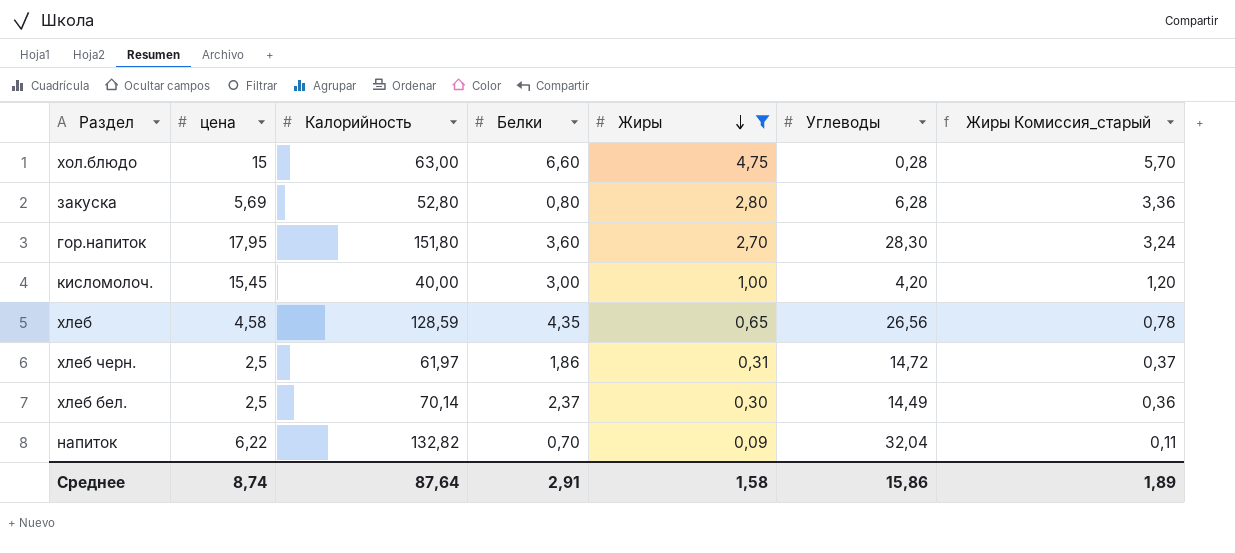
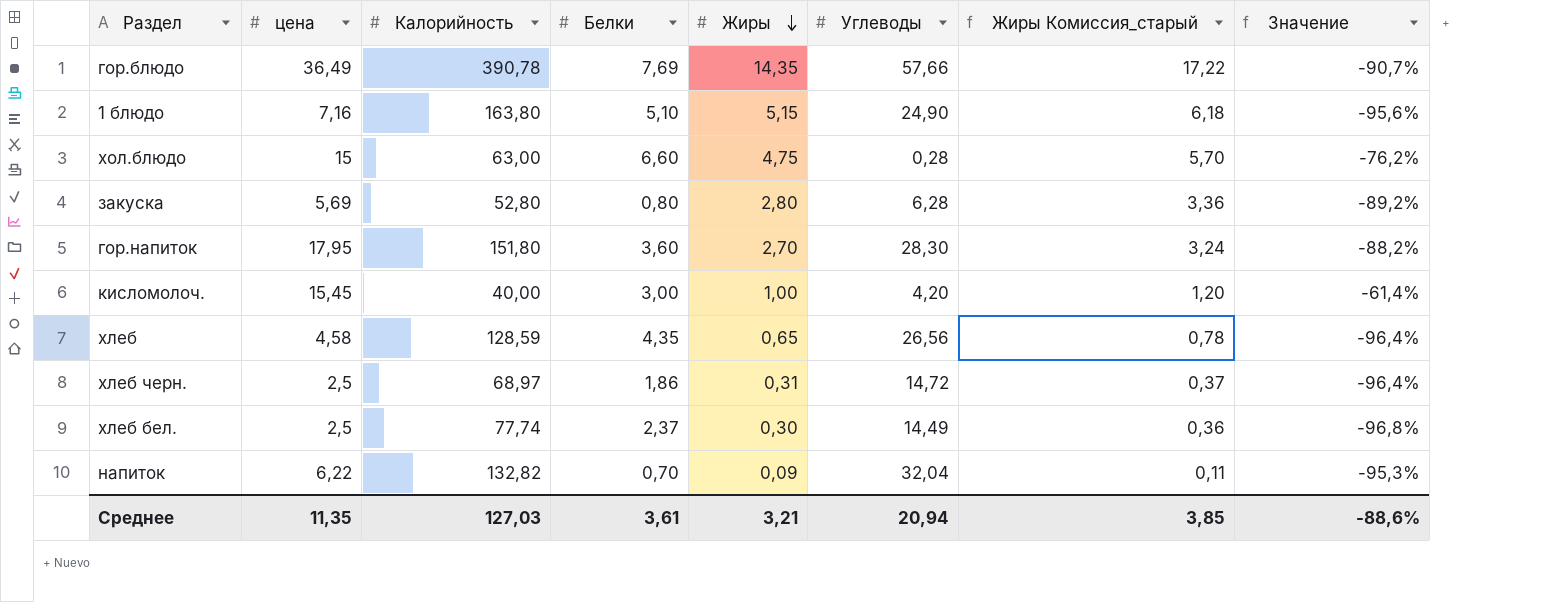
filter: Жиры <= 4,75 -> none
column Значение | formula: none -> ([цена] - [Калорийность]) / [Калорийность]
хлеб черн. | Калорийность: 61,97 -> 68,97
хлеб бел. | Калорийность: 70,14 -> 77,74
Среднее | цена: 8,74 -> 11,35
Среднее | Калорийность: 87,64 -> 127,03
Среднее | Белки: 2,91 -> 3,61
Среднее | Жиры: 1,58 -> 3,21
Среднее | Углеводы: 15,86 -> 20,94
Среднее | Жиры Комиссия_старый: 1,89 -> 3,85

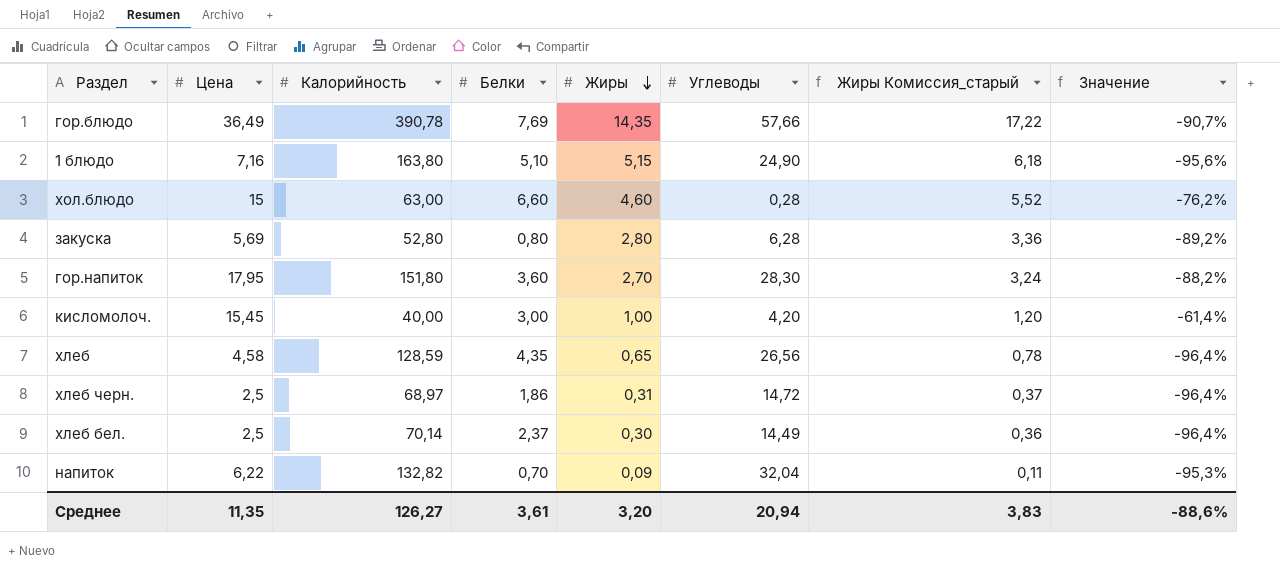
column name: цена -> Цена
хол.блюдо | Жиры: 4,75 -> 4,60
хол.блюдо | Жиры Комиссия_старый: 5,70 -> 5,52
хлеб бел. | Калорийность: 77,74 -> 70,14
хлеб бел. | Значение: -96,8% -> -96,4%
Среднее | Калорийность: 127,03 -> 126,27
Среднее | Жиры: 3,21 -> 3,20
Среднее | Жиры Комиссия_старый: 3,85 -> 3,83

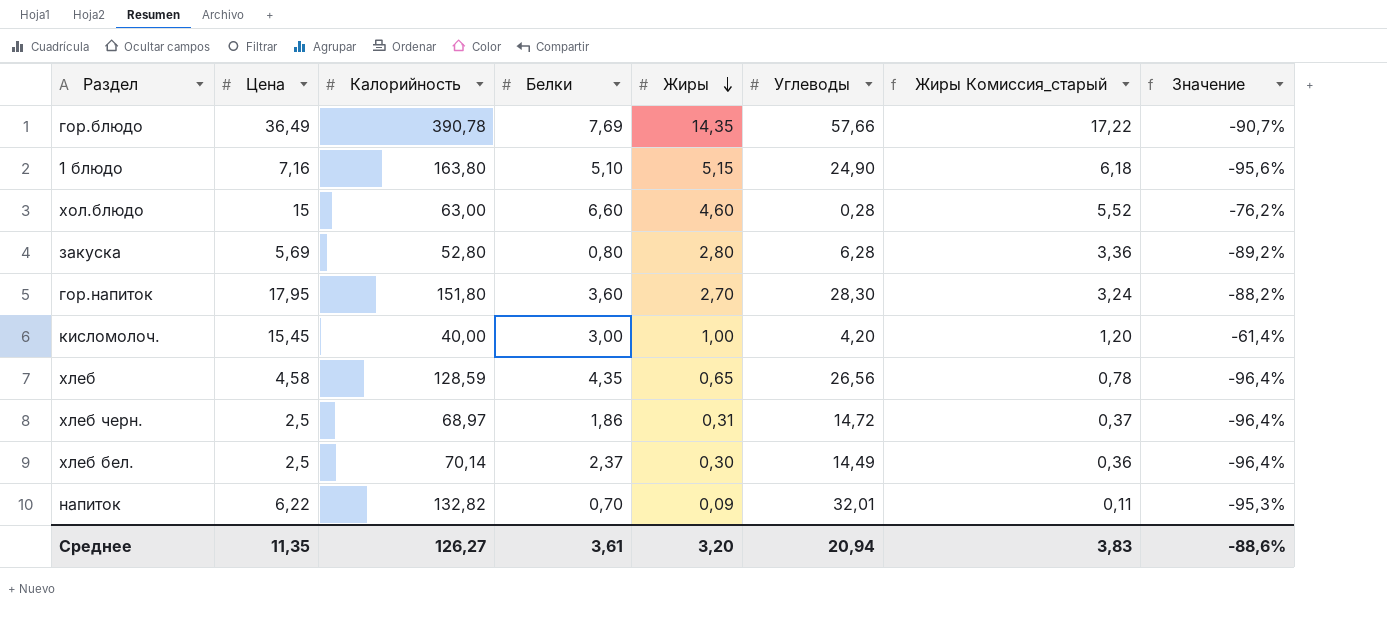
напиток | Углеводы: 32,04 -> 32,01

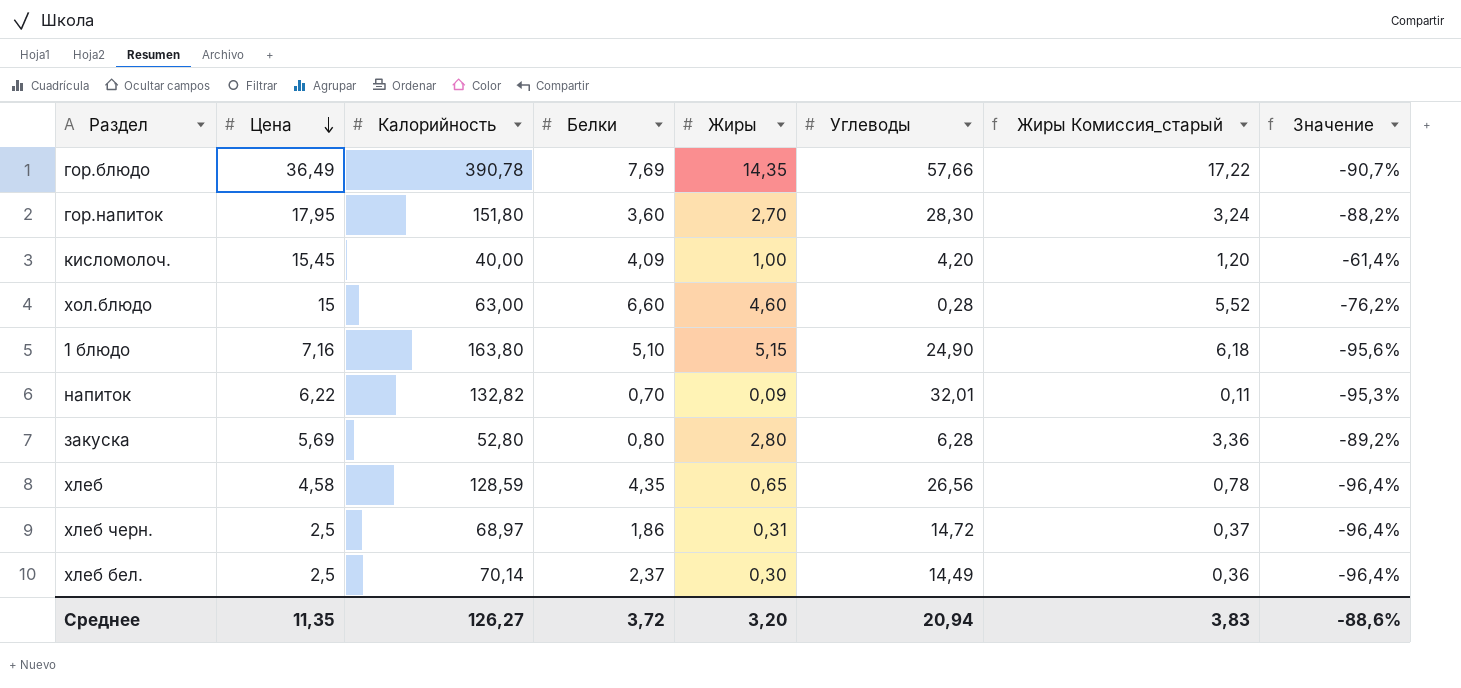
row order: Жиры descending -> Цена descending
кисломолоч. | Белки: 3,00 -> 4,09
Среднее | Белки: 3,61 -> 3,72

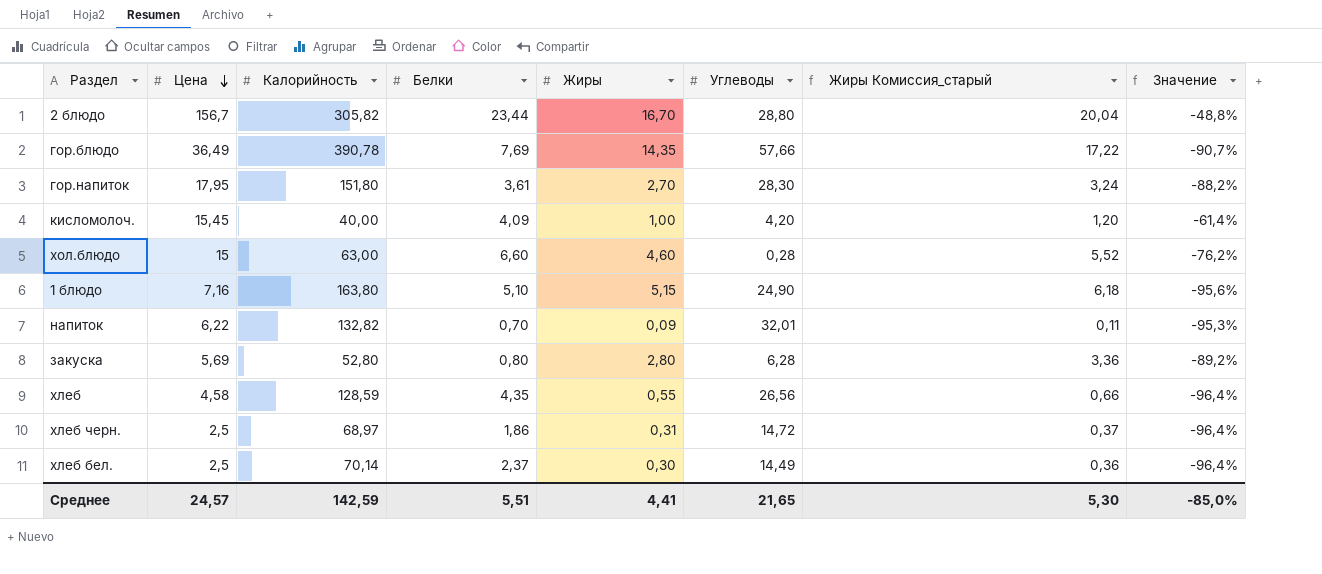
row 2 блюдо: none -> 156,7 | 305,82 | 23,44 | 16,70 | 28,80 | 20,04 | -48,8%
гор.напиток | Белки: 3,60 -> 3,61
хлеб | Жиры: 0,65 -> 0,55
хлеб | Жиры Комиссия_старый: 0,78 -> 0,66
Среднее | Цена: 11,35 -> 24,57
Среднее | Калорийность: 126,27 -> 142,59
Среднее | Белки: 3,72 -> 5,51
Среднее | Жиры: 3,20 -> 4,41
Среднее | Углеводы: 20,94 -> 21,65
Среднее | Жиры Комиссия_старый: 3,83 -> 5,30
Среднее | Значение: -88,6% -> -85,0%

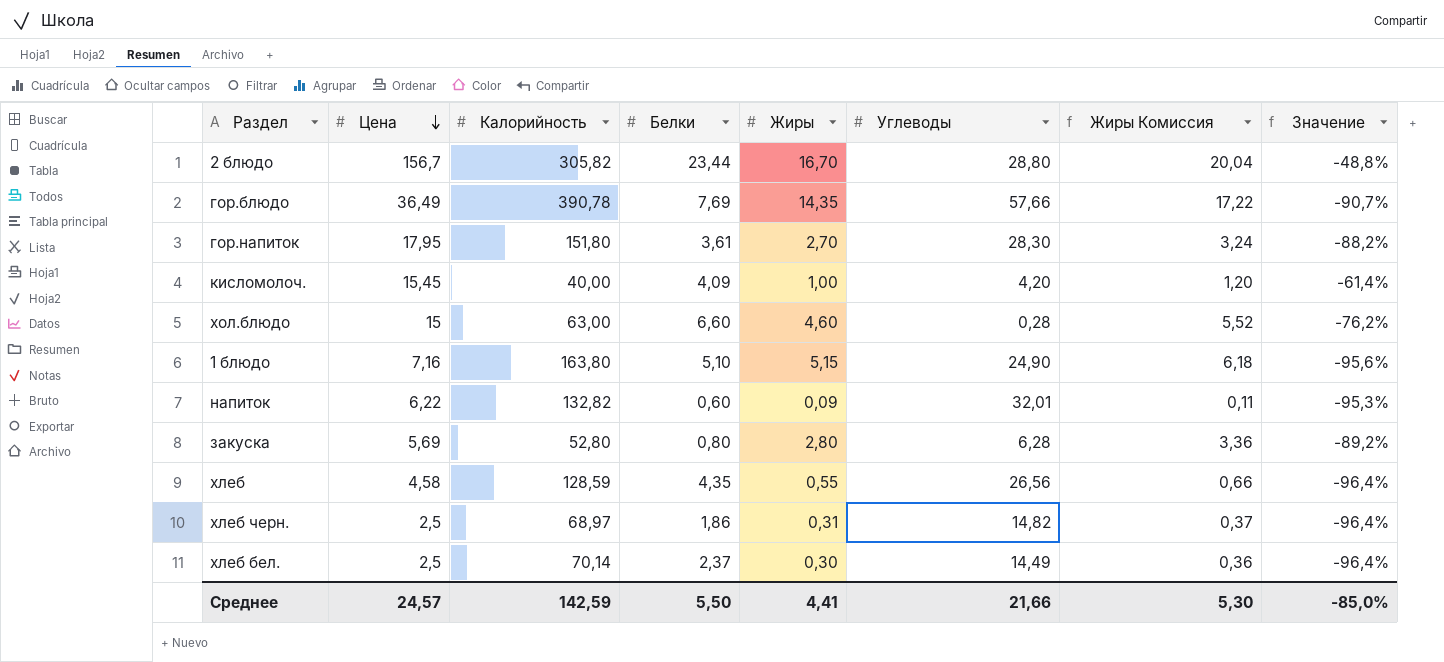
column name: Жиры Комиссия_старый -> Жиры Комиссия
напиток | Белки: 0,70 -> 0,60
хлеб черн. | Углеводы: 14,72 -> 14,82
Среднее | Белки: 5,51 -> 5,50
Среднее | Углеводы: 21,65 -> 21,66

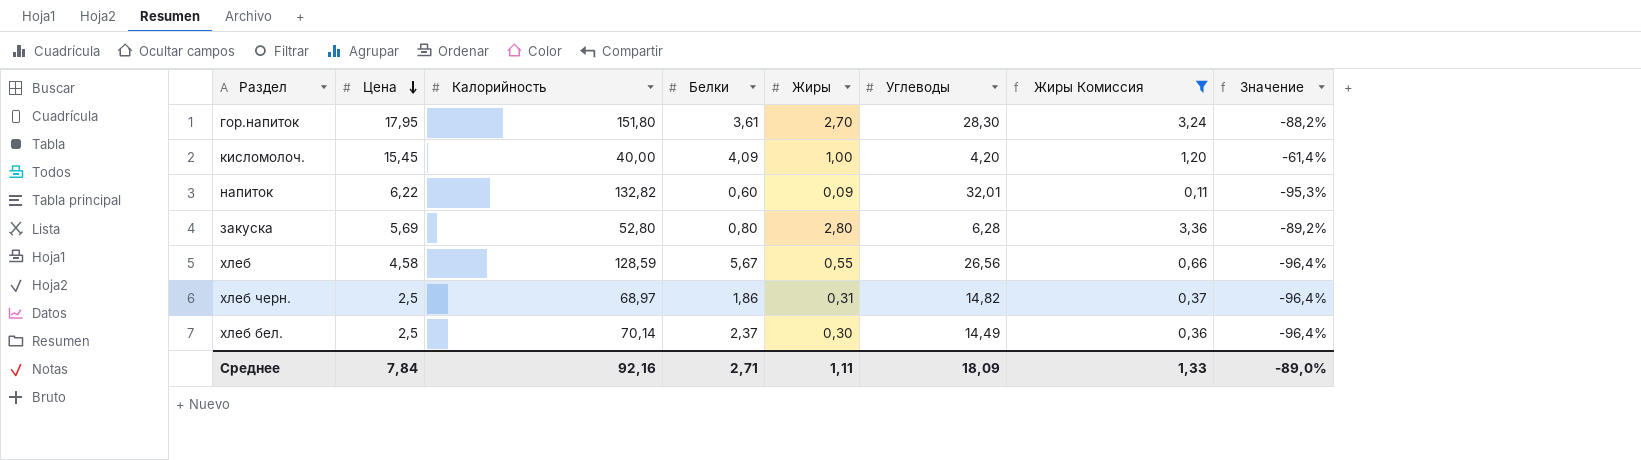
filter: none -> Жиры Комиссия <= 3,36
хлеб | Белки: 4,35 -> 5,67
Среднее | Цена: 24,57 -> 7,84
Среднее | Калорийность: 142,59 -> 92,16
Среднее | Белки: 5,50 -> 2,71
Среднее | Жиры: 4,41 -> 1,11
Среднее | Углеводы: 21,66 -> 18,09
Среднее | Жиры Комиссия: 5,30 -> 1,33
Среднее | Значение: -85,0% -> -89,0%

